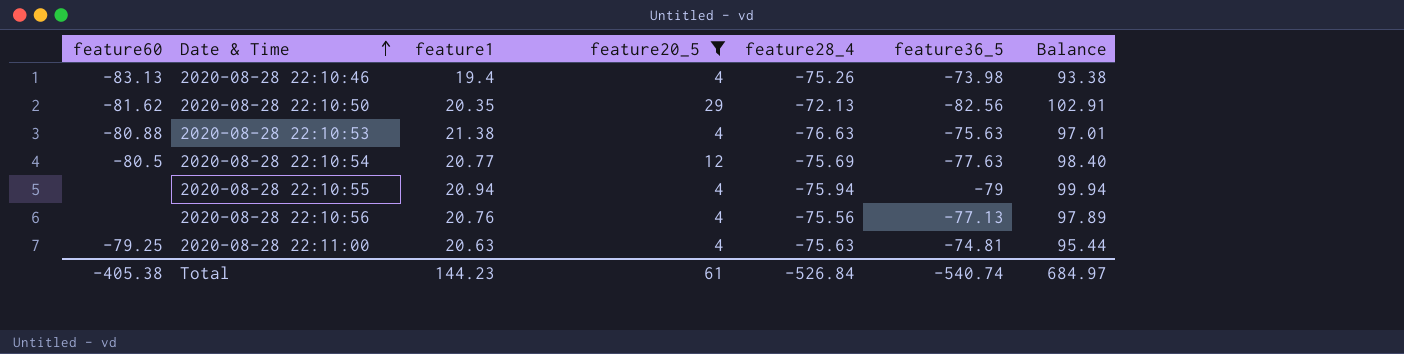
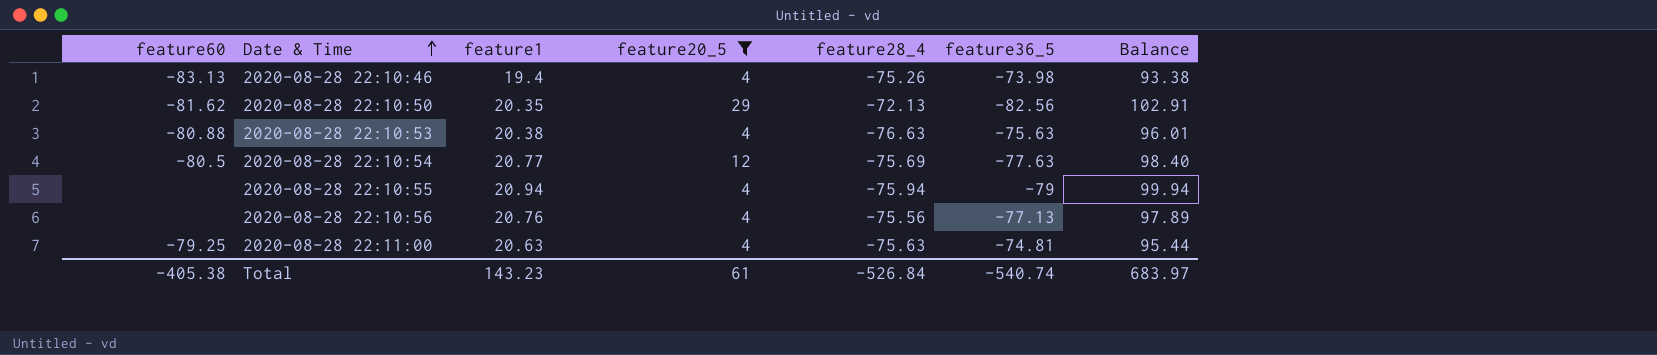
2020-08-28 22:10:53 | feature1: 21.38 -> 20.38
2020-08-28 22:10:53 | Balance: 97.01 -> 96.01
Total | feature1: 144.23 -> 143.23
Total | Balance: 684.97 -> 683.97

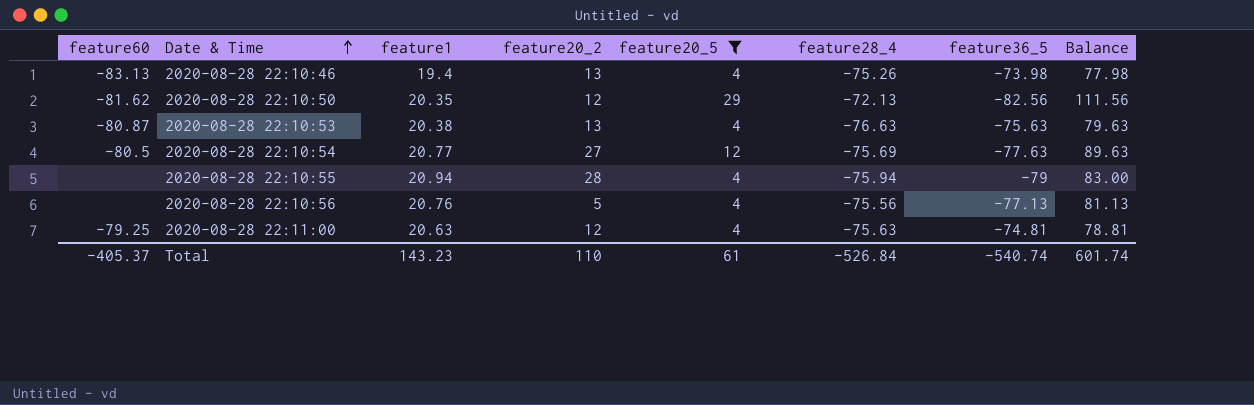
column feature20_2 | position: none -> 4
column Balance | formula: [feature1] - [feature36_5] -> [feature20_5] - [feature36_5]
2020-08-28 22:10:53 | feature60: -80.88 -> -80.87
Total | feature60: -405.38 -> -405.37
Total | Balance: 683.97 -> 601.74

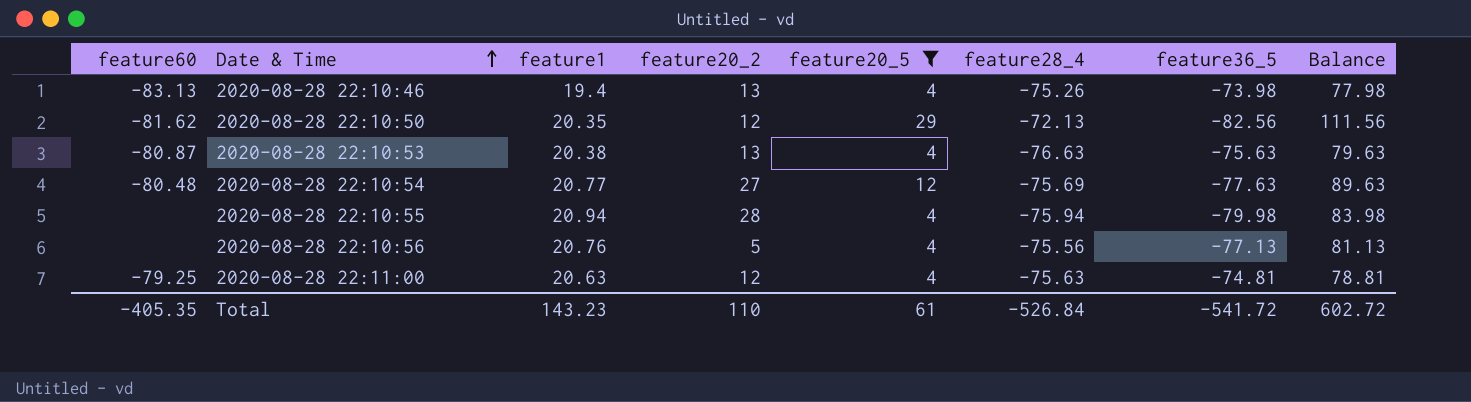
2020-08-28 22:10:54 | feature60: -80.5 -> -80.48
2020-08-28 22:10:55 | feature36_5: -79 -> -79.98
2020-08-28 22:10:55 | Balance: 83.00 -> 83.98
Total | feature60: -405.37 -> -405.35
Total | feature36_5: -540.74 -> -541.72
Total | Balance: 601.74 -> 602.72

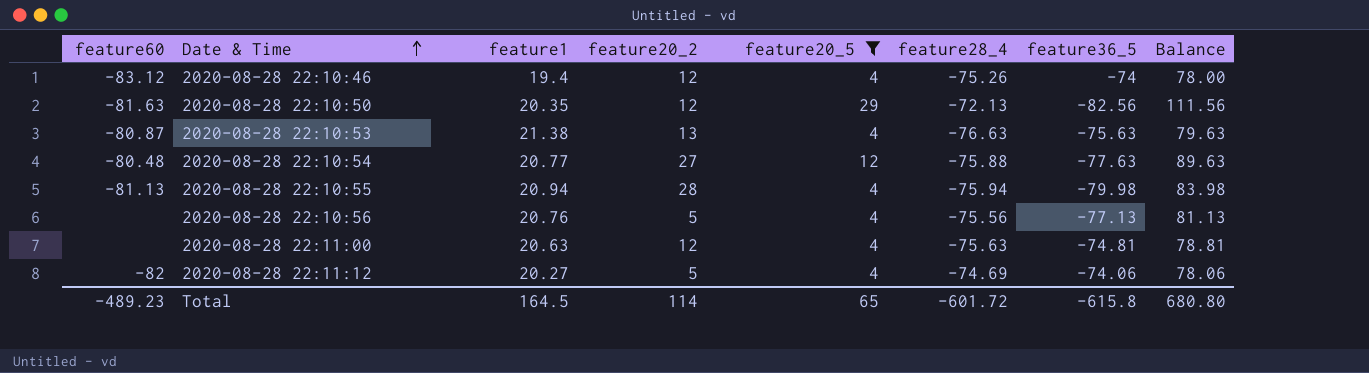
2020-08-28 22:10:46 | feature60: -83.13 -> -83.12
2020-08-28 22:10:46 | feature20_2: 13 -> 12
2020-08-28 22:10:46 | feature36_5: -73.98 -> -74
2020-08-28 22:10:46 | Balance: 77.98 -> 78.00
2020-08-28 22:10:50 | feature60: -81.62 -> -81.63
2020-08-28 22:10:53 | feature1: 20.38 -> 21.38
2020-08-28 22:10:54 | feature28_4: -75.69 -> -75.88
2020-08-28 22:10:55 | feature60: none -> -81.13
2020-08-28 22:11:00 | feature60: -79.25 -> none
row 2020-08-28 22:11:12: none -> -82 | 20.27 | 5 | 4 | -74.69 | -74.06 | 78.06
Total | feature60: -405.35 -> -489.23
Total | feature1: 143.23 -> 164.5
Total | feature20_2: 110 -> 114
Total | feature20_5: 61 -> 65
Total | feature28_4: -526.84 -> -601.72
Total | feature36_5: -541.72 -> -615.8
Total | Balance: 602.72 -> 680.80

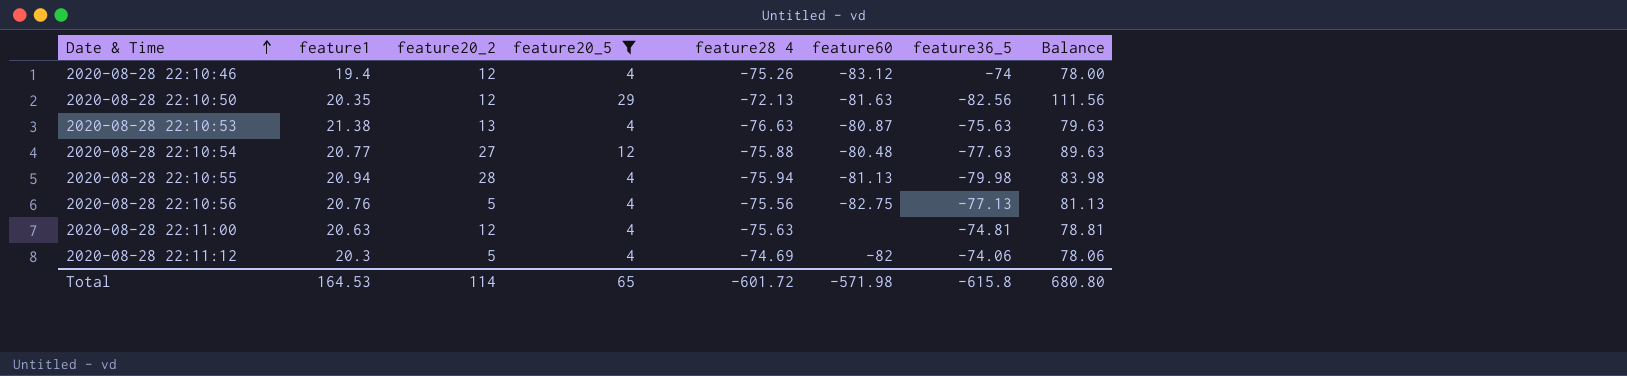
column name: feature28_4 -> feature28 4
column feature60 | position: 1 -> 6
2020-08-28 22:10:56 | feature60: none -> -82.75
2020-08-28 22:11:12 | feature1: 20.27 -> 20.3
Total | feature1: 164.5 -> 164.53
Total | feature60: -489.23 -> -571.98

